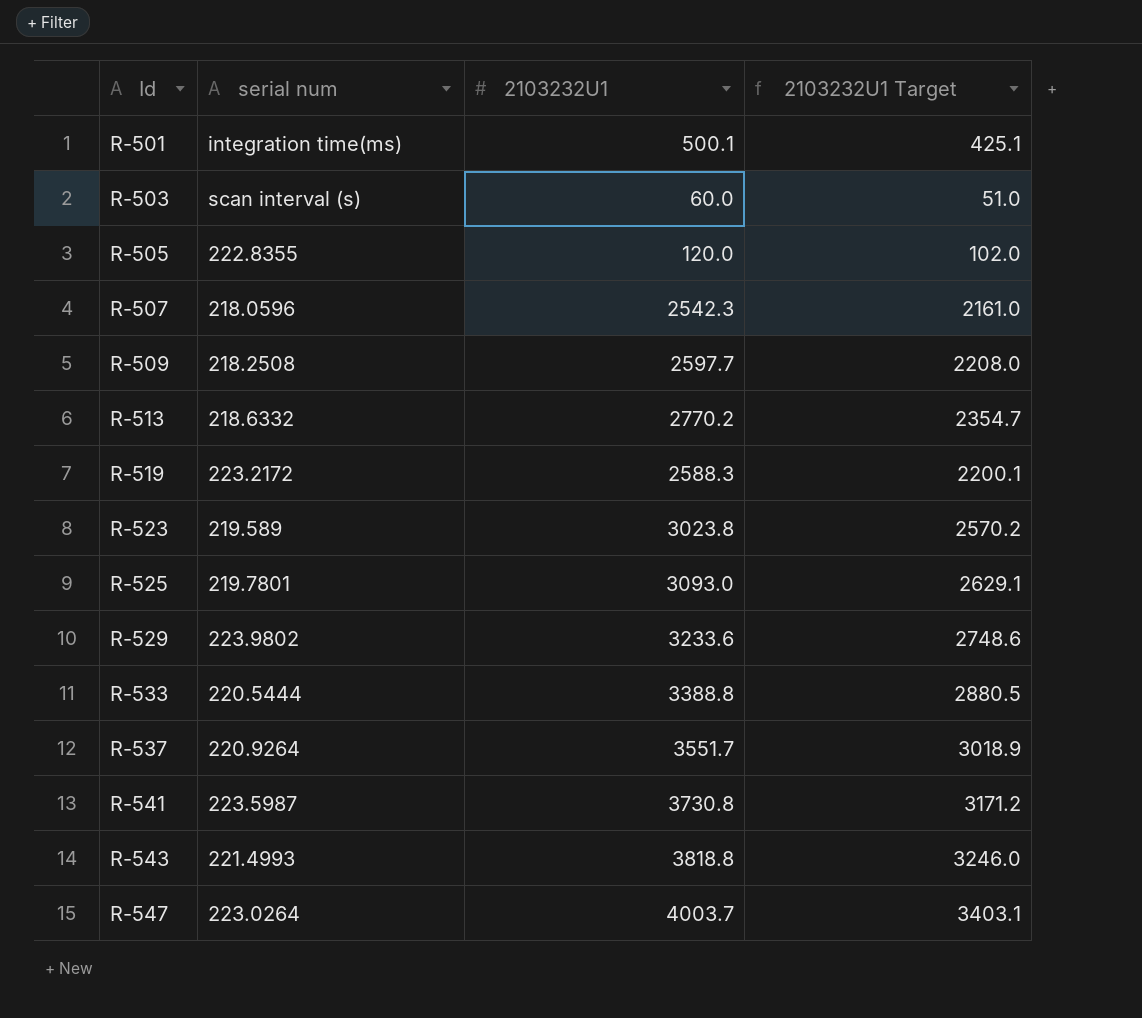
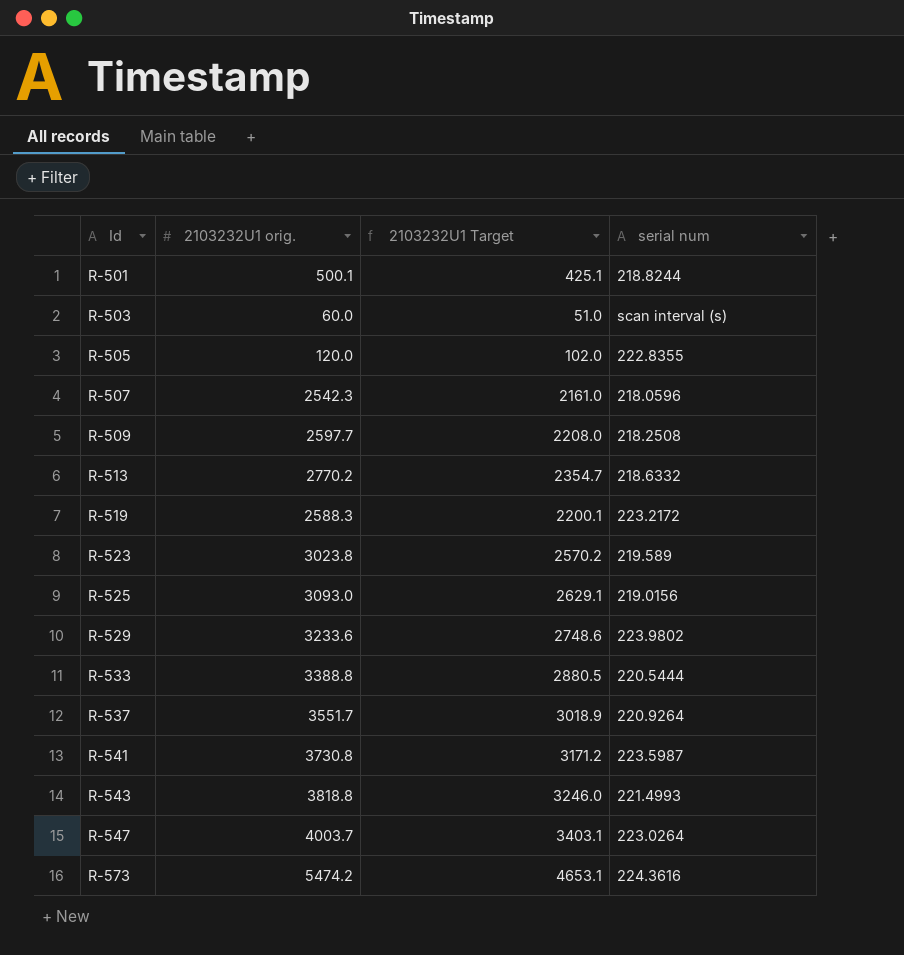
column name: 2103232U1 -> 2103232U1 orig.
column serial num | position: 2 -> 4
R-501 | serial num: integration time(ms) -> 218.8244
R-525 | serial num: 219.7801 -> 219.0156
row R-573: none -> 5474.2 | 4653.1 | 224.3616

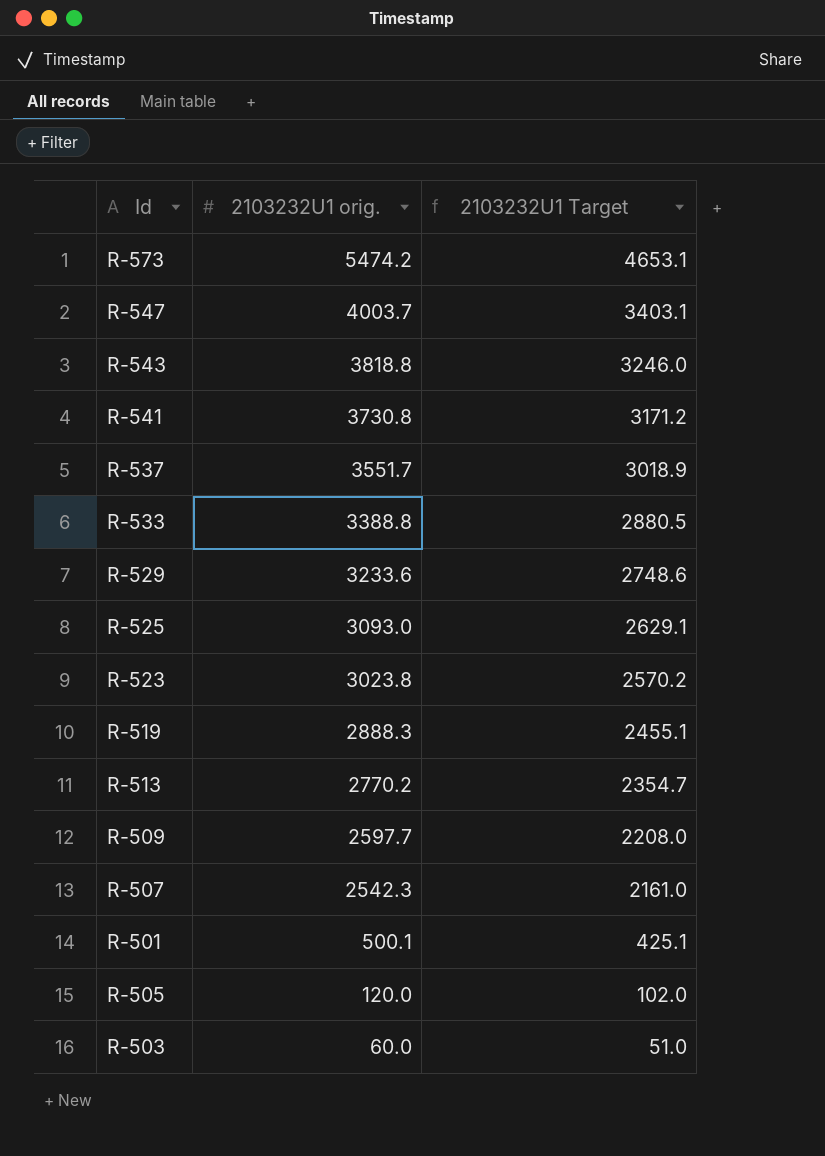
row order: Id ascending -> 2103232U1 orig. descending
column serial num | position: 4 -> none
R-519 | 2103232U1 orig.: 2588.3 -> 2888.3
R-519 | 2103232U1 Target: 2200.1 -> 2455.1

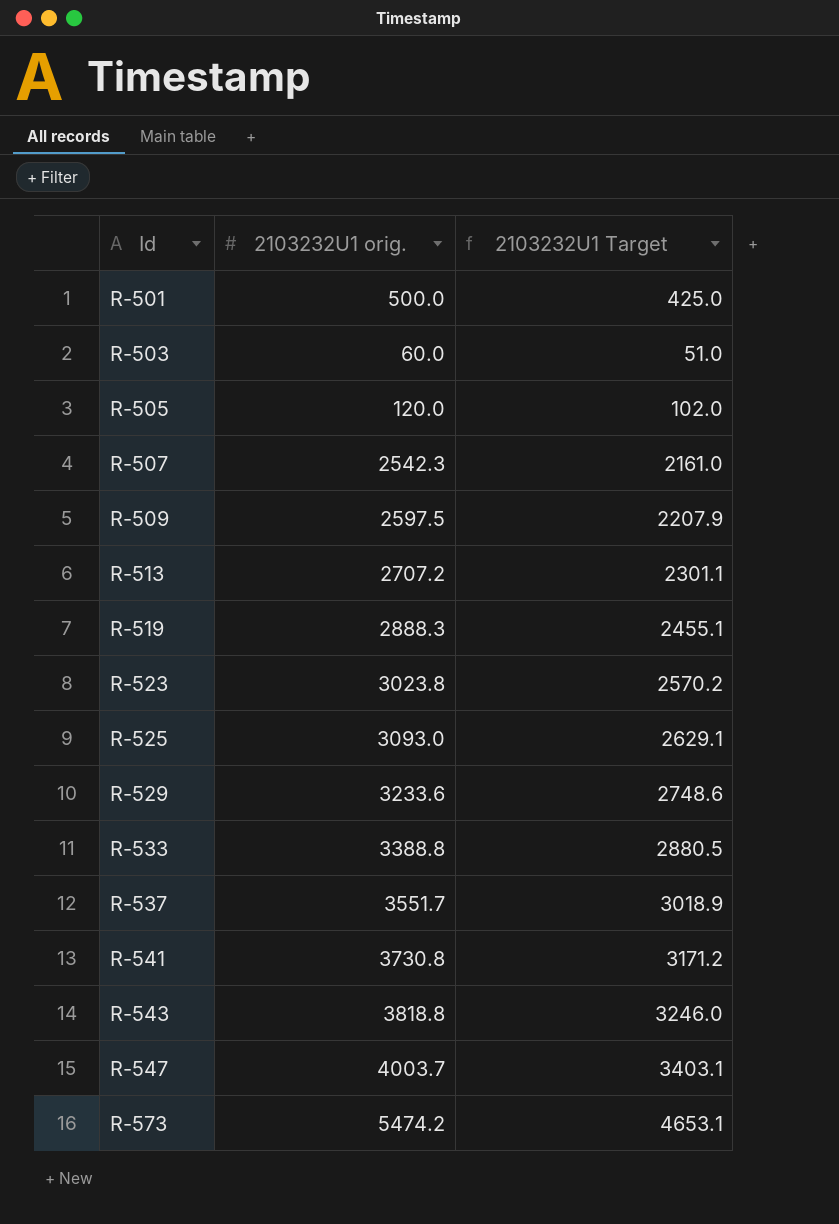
row order: 2103232U1 orig. descending -> Id ascending
R-501 | 2103232U1 orig.: 500.1 -> 500.0
R-501 | 2103232U1 Target: 425.1 -> 425.0
R-509 | 2103232U1 orig.: 2597.7 -> 2597.5
R-509 | 2103232U1 Target: 2208.0 -> 2207.9
R-513 | 2103232U1 orig.: 2770.2 -> 2707.2
R-513 | 2103232U1 Target: 2354.7 -> 2301.1

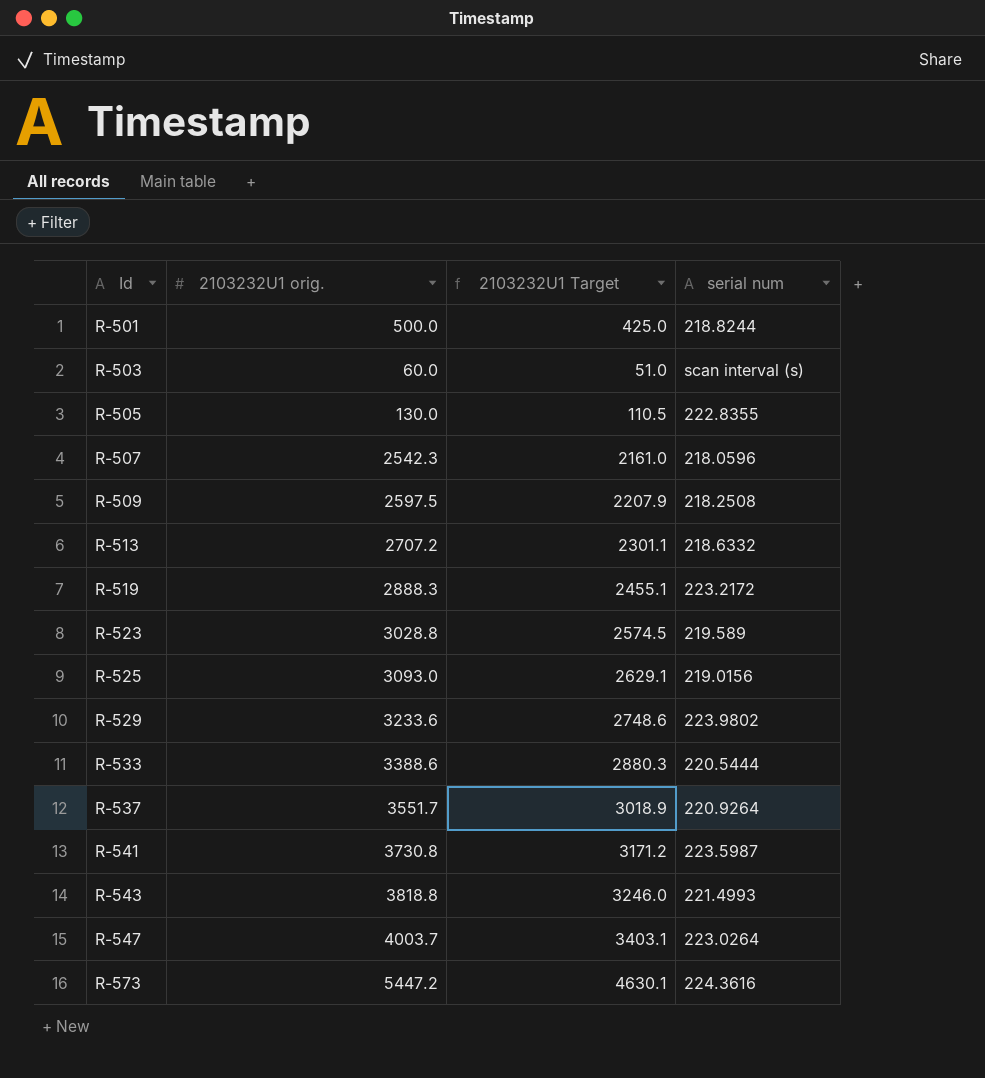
column serial num | position: none -> 4
R-505 | 2103232U1 orig.: 120.0 -> 130.0
R-505 | 2103232U1 Target: 102.0 -> 110.5
R-523 | 2103232U1 orig.: 3023.8 -> 3028.8
R-523 | 2103232U1 Target: 2570.2 -> 2574.5
R-533 | 2103232U1 orig.: 3388.8 -> 3388.6
R-533 | 2103232U1 Target: 2880.5 -> 2880.3
R-573 | 2103232U1 orig.: 5474.2 -> 5447.2
R-573 | 2103232U1 Target: 4653.1 -> 4630.1

